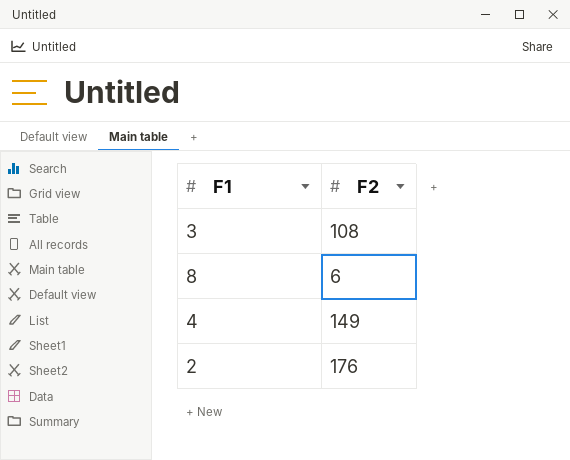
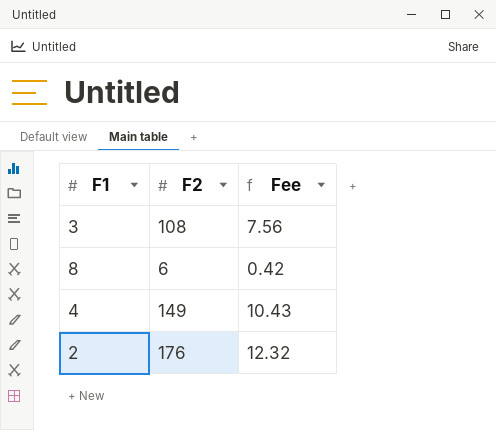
column Fee | formula: none -> [F2] * 0.07

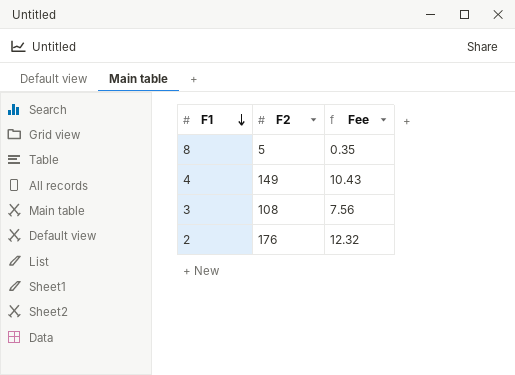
row order: none -> F1 descending
8 | F2: 6 -> 5
8 | Fee: 0.42 -> 0.35

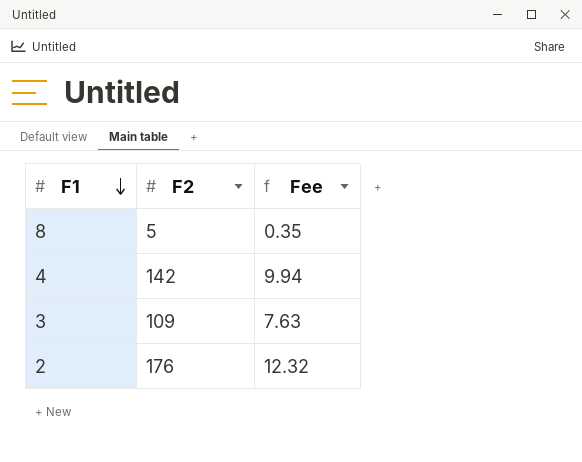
4 | F2: 149 -> 142
4 | Fee: 10.43 -> 9.94
3 | F2: 108 -> 109
3 | Fee: 7.56 -> 7.63

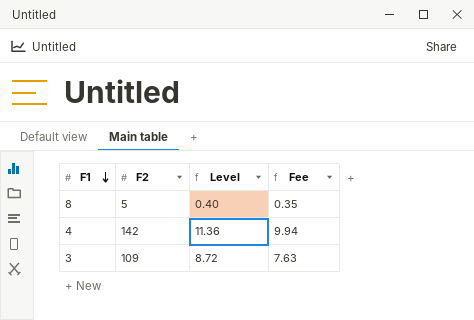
column Level | formula: none -> [F2] * 0.08
row 2: 176 | 12.32 -> none

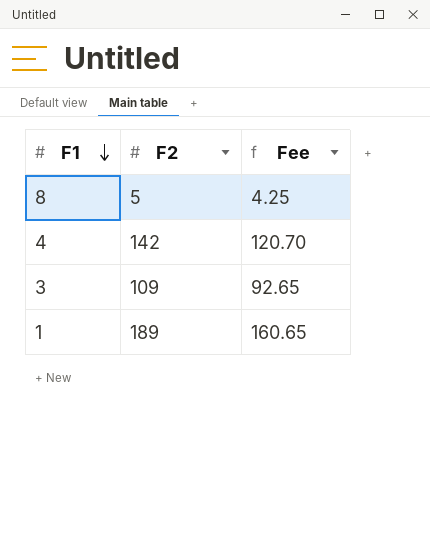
column Level | formula: [F2] * 0.08 -> none
column Fee | formula: [F2] * 0.07 -> [F2] * 0.85
row 1: none -> 189 | 160.65

